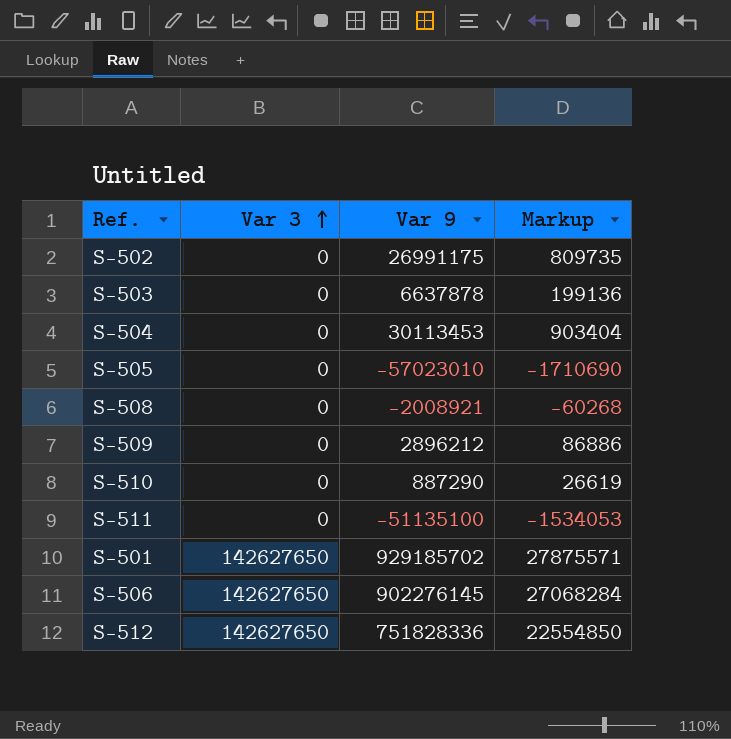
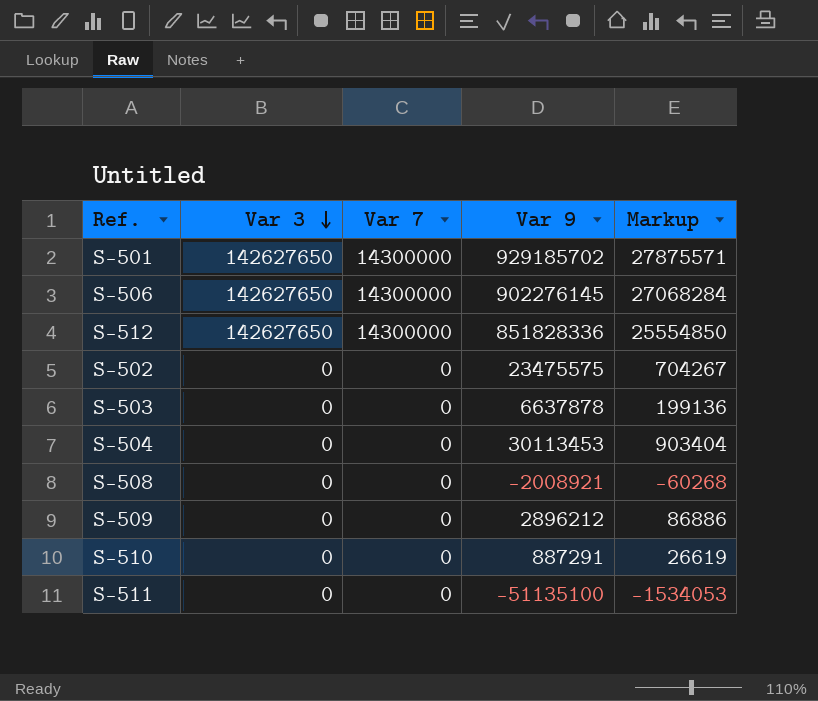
row order: Var 3 ascending -> Var 3 descending
column Var 7 | position: none -> 3
row S-505: 0 | -57023010 | -1710690 -> none
S-512 | Var 9: 751828336 -> 851828336
S-512 | Markup: 22554850 -> 25554850
S-502 | Var 9: 26991175 -> 23475575
S-502 | Markup: 809735 -> 704267
S-510 | Var 9: 887290 -> 887291

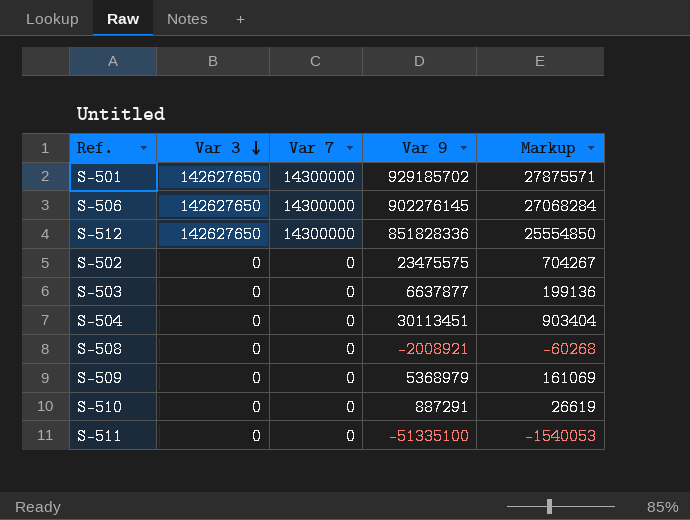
S-503 | Var 9: 6637878 -> 6637877
S-504 | Var 9: 30113453 -> 30113451
S-509 | Var 9: 2896212 -> 5368979
S-509 | Markup: 86886 -> 161069
S-511 | Var 9: -51135100 -> -51335100
S-511 | Markup: -1534053 -> -1540053

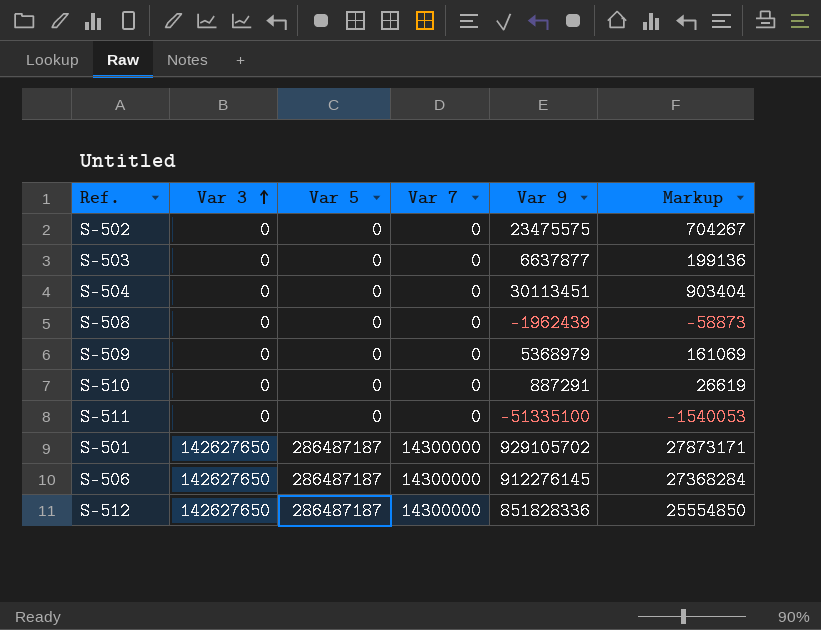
row order: Var 3 descending -> Var 3 ascending
column Var 5 | position: none -> 3
S-508 | Var 9: -2008921 -> -1962439
S-508 | Markup: -60268 -> -58873
S-501 | Var 9: 929185702 -> 929105702
S-501 | Markup: 27875571 -> 27873171
S-506 | Var 9: 902276145 -> 912276145
S-506 | Markup: 27068284 -> 27368284

